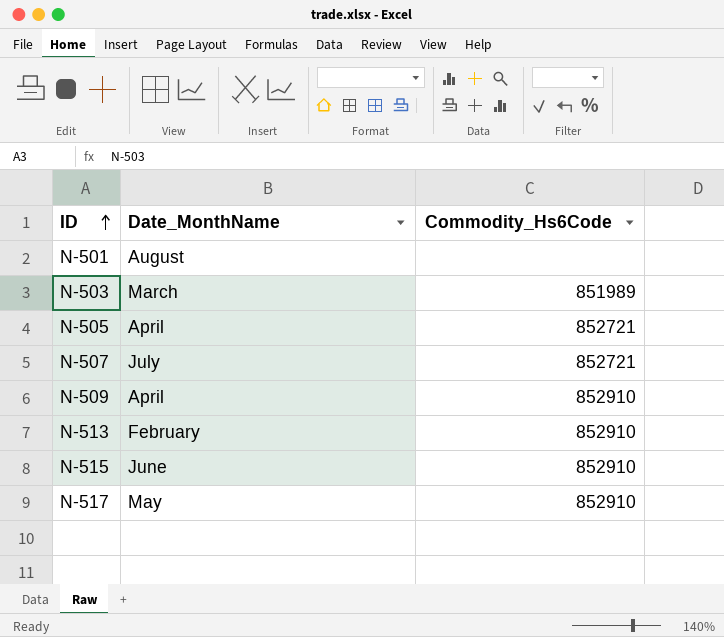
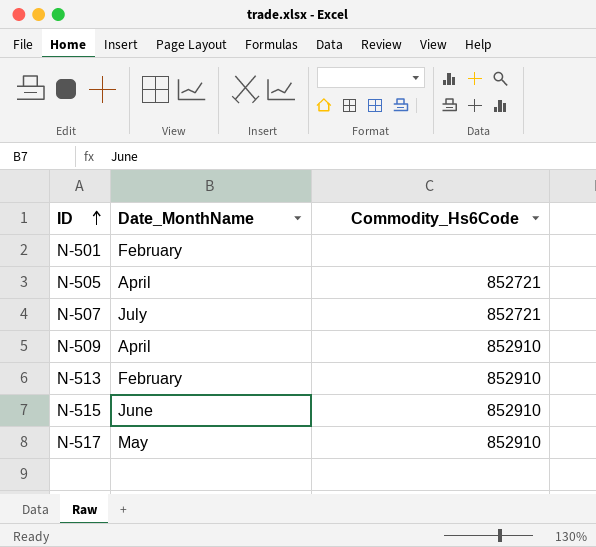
row N-503: March | 851989 -> none
N-501 | Date_MonthName: August -> February

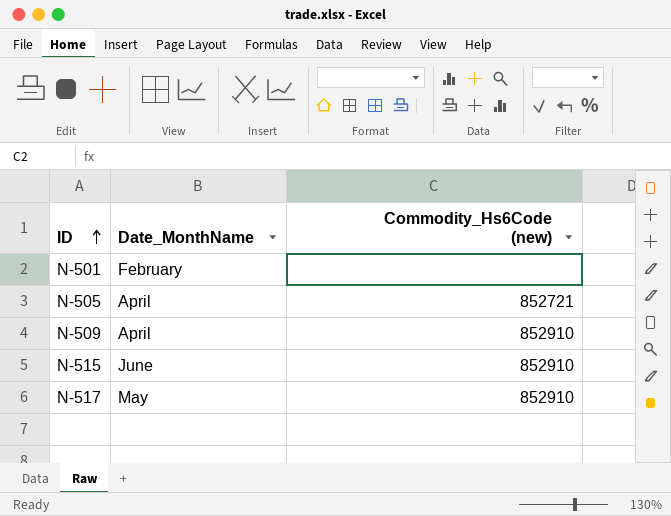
column name: Commodity_Hs6Code -> Commodity_Hs6Code (new)
row N-507: July | 852721 -> none
row N-513: February | 852910 -> none

